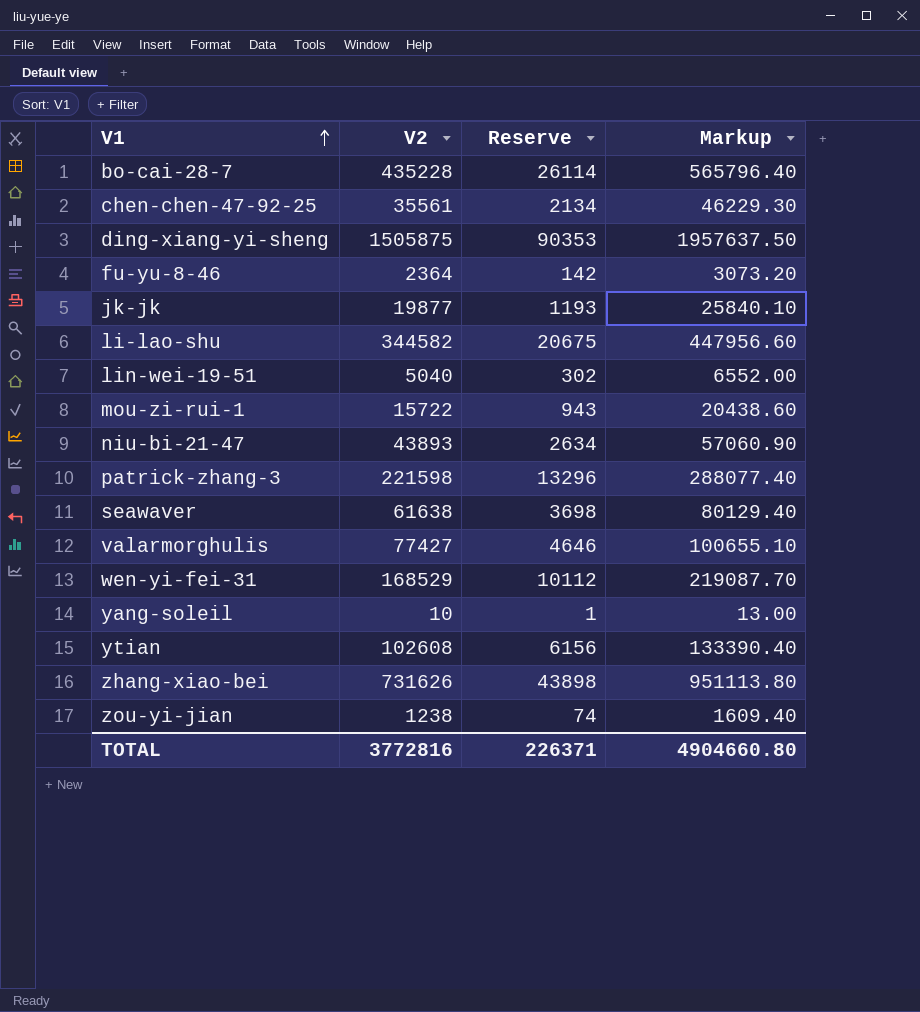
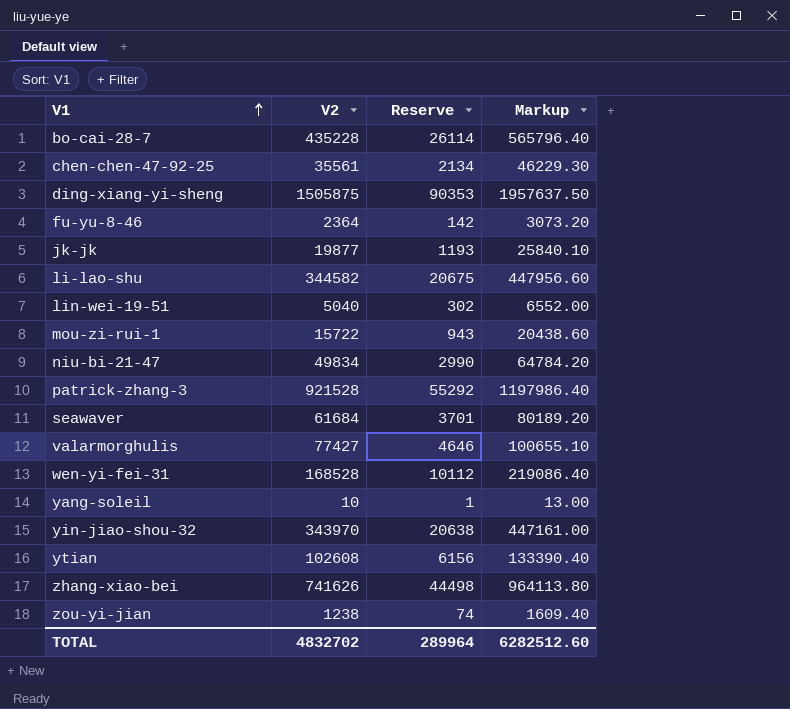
niu-bi-21-47 | V2: 43893 -> 49834
niu-bi-21-47 | Reserve: 2634 -> 2990
niu-bi-21-47 | Markup: 57060.90 -> 64784.20
patrick-zhang-3 | V2: 221598 -> 921528
patrick-zhang-3 | Reserve: 13296 -> 55292
patrick-zhang-3 | Markup: 288077.40 -> 1197986.40
seawaver | V2: 61638 -> 61684
seawaver | Reserve: 3698 -> 3701
seawaver | Markup: 80129.40 -> 80189.20
wen-yi-fei-31 | V2: 168529 -> 168528
wen-yi-fei-31 | Markup: 219087.70 -> 219086.40
row yin-jiao-shou-32: none -> 343970 | 20638 | 447161.00
zhang-xiao-bei | V2: 731626 -> 741626
zhang-xiao-bei | Reserve: 43898 -> 44498
zhang-xiao-bei | Markup: 951113.80 -> 964113.80
TOTAL | V2: 3772816 -> 4832702
TOTAL | Reserve: 226371 -> 289964
TOTAL | Markup: 4904660.80 -> 6282512.60

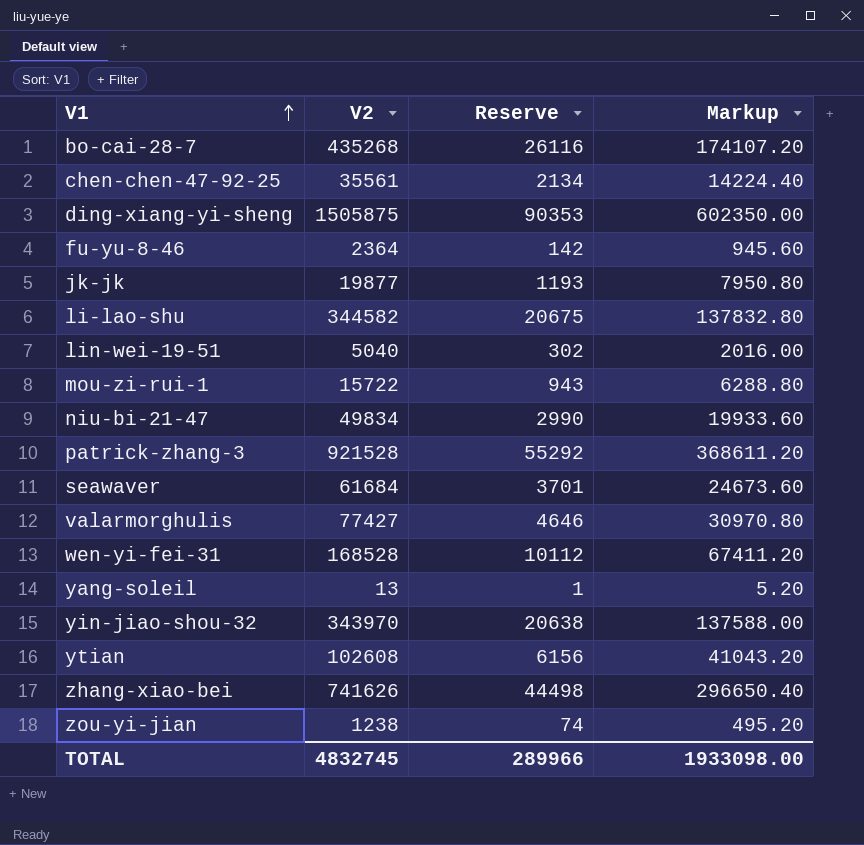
column Markup | formula: [V2] * 1.3 -> [V2] * 0.4
bo-cai-28-7 | V2: 435228 -> 435268
bo-cai-28-7 | Reserve: 26114 -> 26116
yang-soleil | V2: 10 -> 13
TOTAL | V2: 4832702 -> 4832745
TOTAL | Reserve: 289964 -> 289966
TOTAL | Markup: 6282512.60 -> 1933098.00

